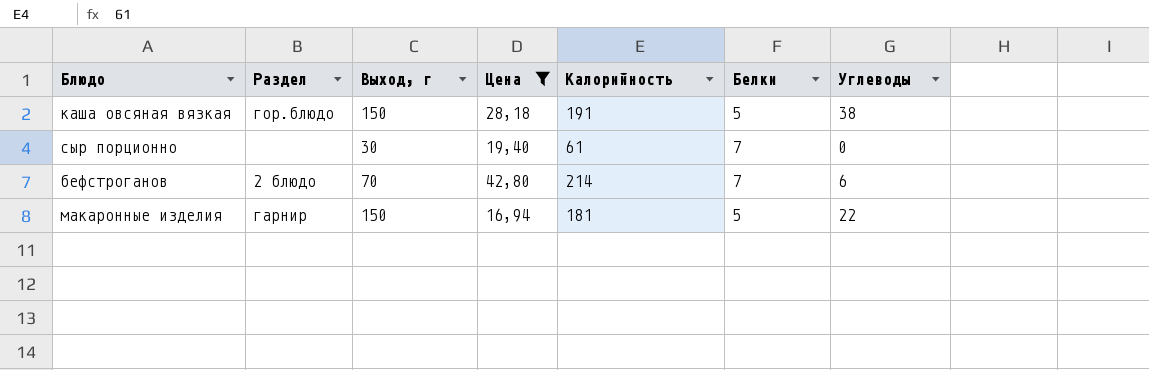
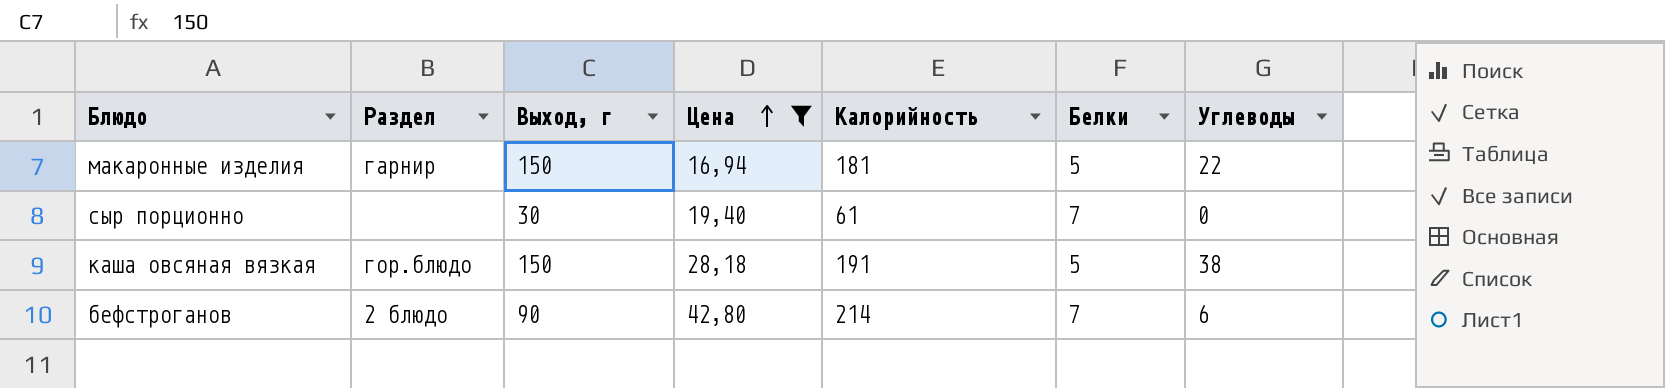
row order: none -> Цена ascending
бефстроганов | Выход, г: 70 -> 90

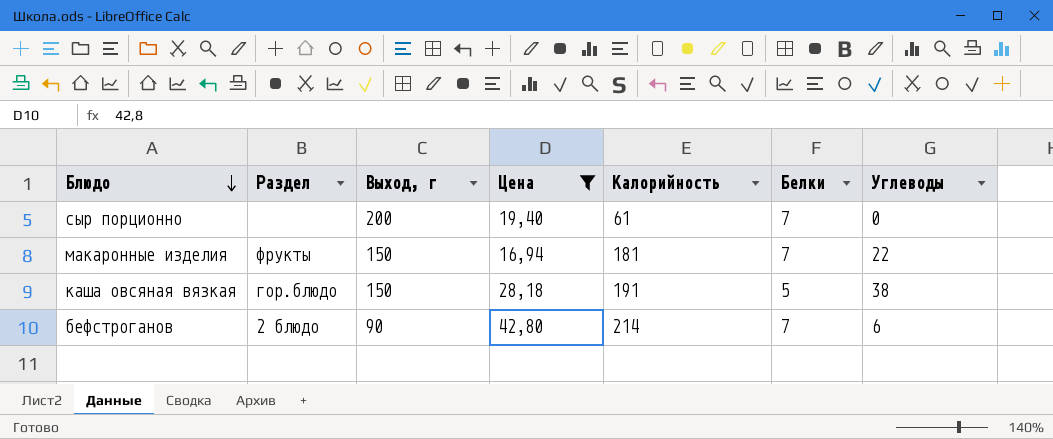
row order: Цена ascending -> Блюдо descending
сыр порционно | Выход, г: 30 -> 200
макаронные изделия | Раздел: гарнир -> фрукты
макаронные изделия | Белки: 5 -> 7

